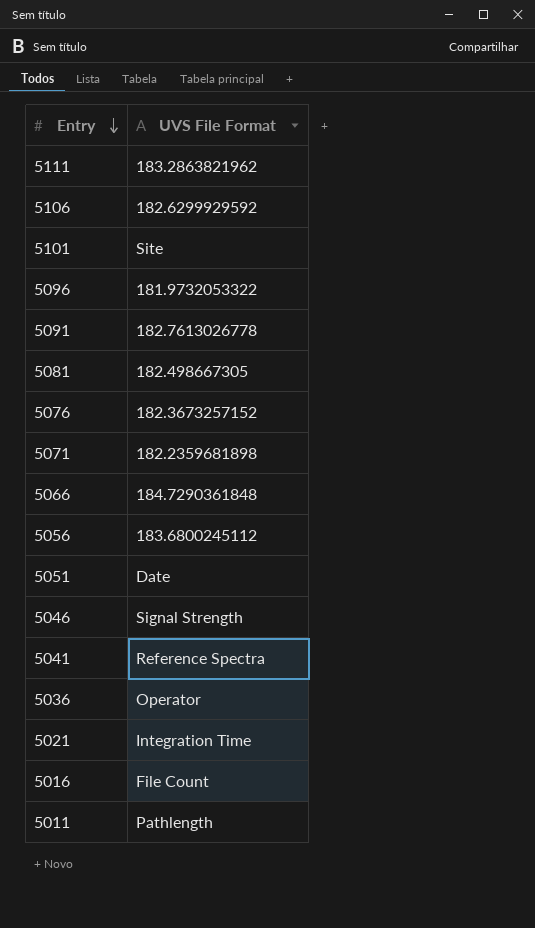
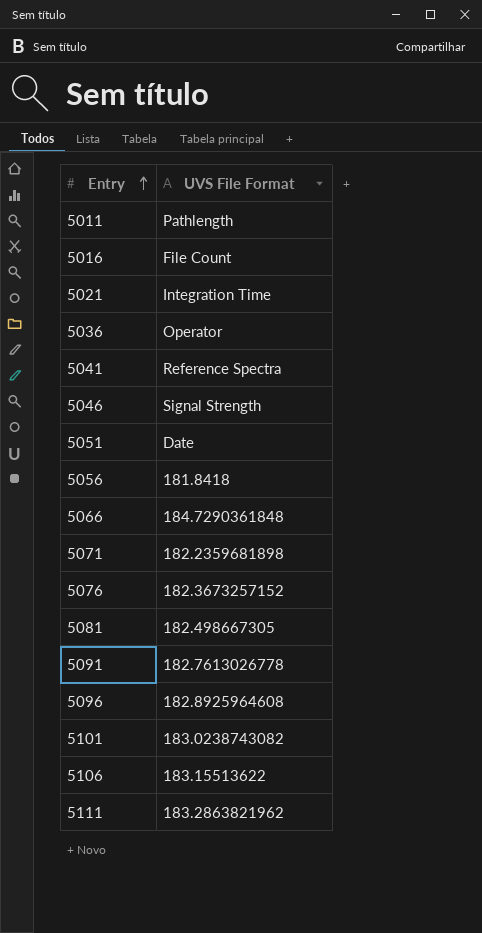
row order: Entry descending -> Entry ascending
5056 | UVS File Format: 183.6800245112 -> 181.8418
5096 | UVS File Format: 181.9732053322 -> 182.8925964608
5101 | UVS File Format: Site -> 183.0238743082
5106 | UVS File Format: 182.6299929592 -> 183.15513622

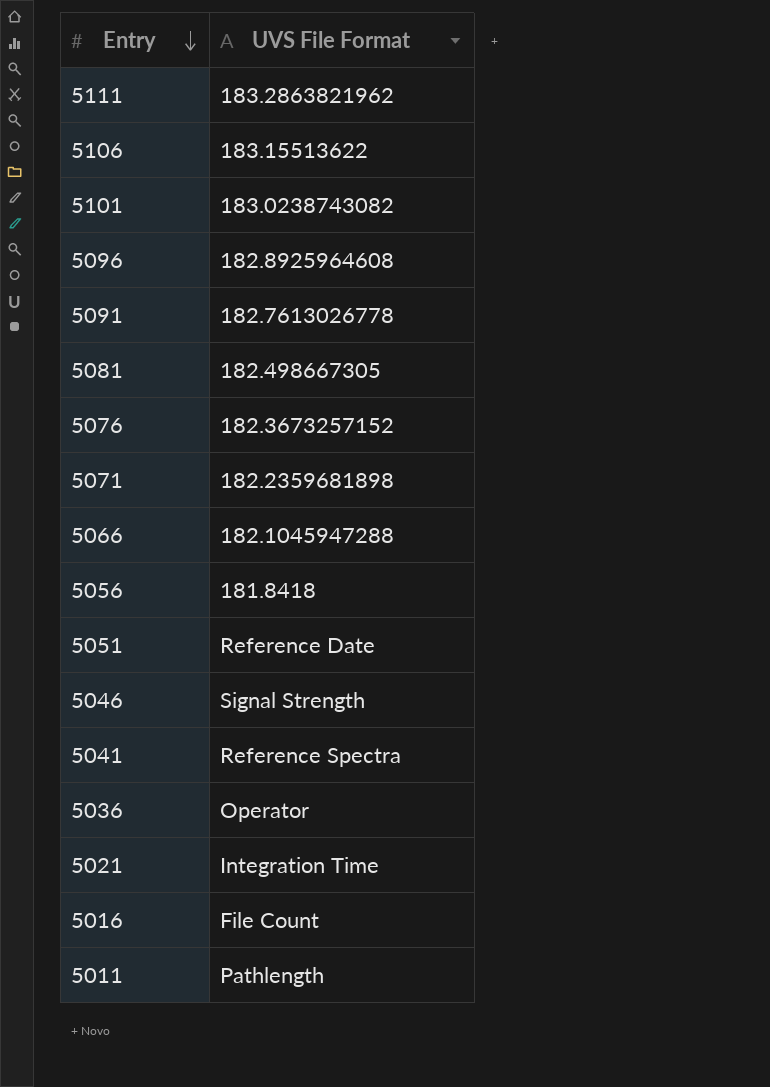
row order: Entry ascending -> Entry descending
5066 | UVS File Format: 184.7290361848 -> 182.1045947288
5051 | UVS File Format: Date -> Reference Date

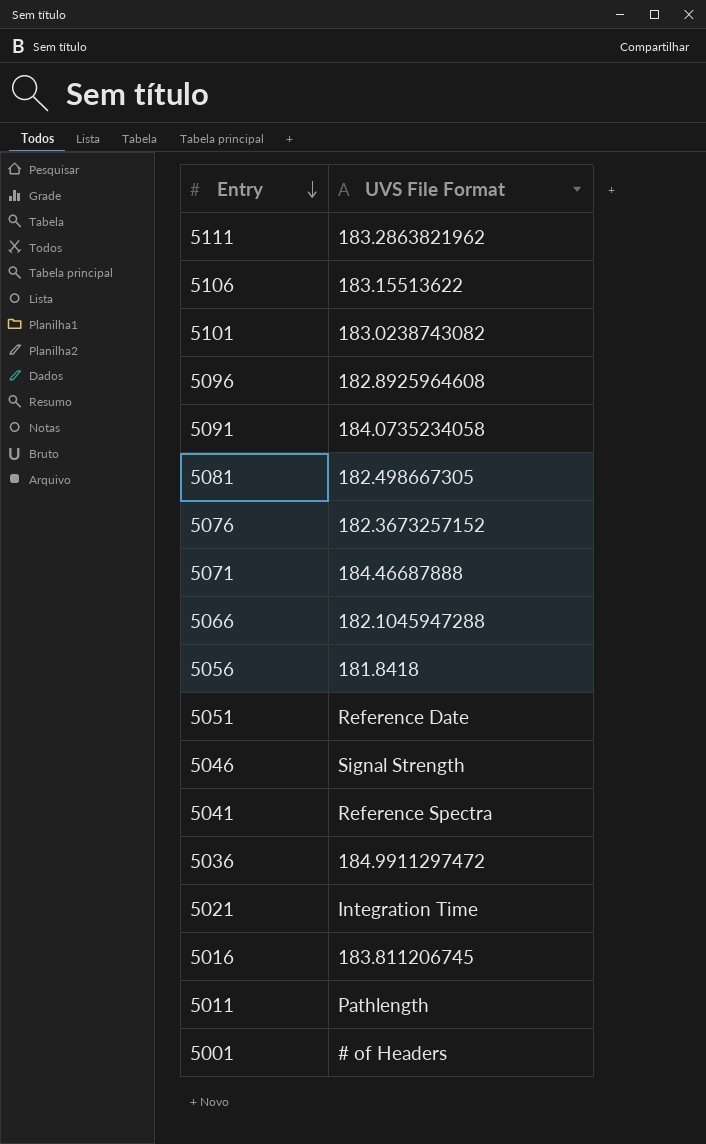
5091 | UVS File Format: 182.7613026778 -> 184.0735234058
5071 | UVS File Format: 182.2359681898 -> 184.46687888
5036 | UVS File Format: Operator -> 184.9911297472
5016 | UVS File Format: File Count -> 183.811206745
row 5001: none -> # of Headers

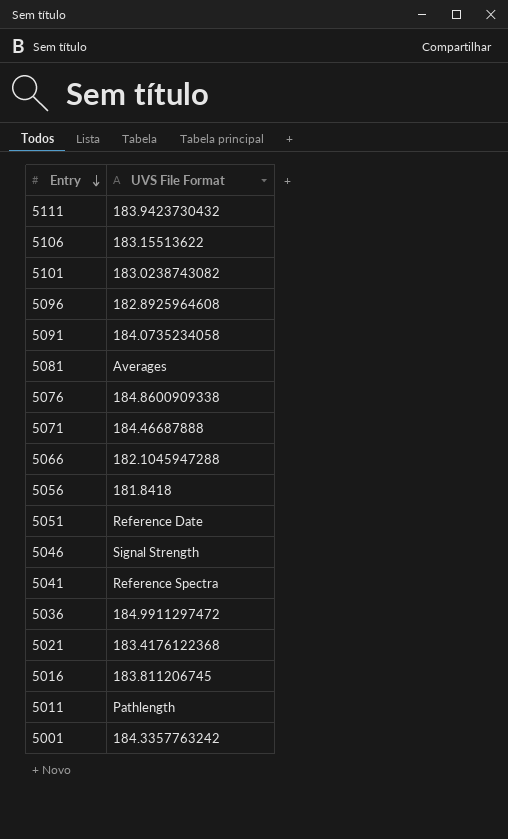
5111 | UVS File Format: 183.2863821962 -> 183.9423730432
5081 | UVS File Format: 182.498667305 -> Averages
5076 | UVS File Format: 182.3673257152 -> 184.8600909338
5021 | UVS File Format: Integration Time -> 183.4176122368
5001 | UVS File Format: # of Headers -> 184.3357763242

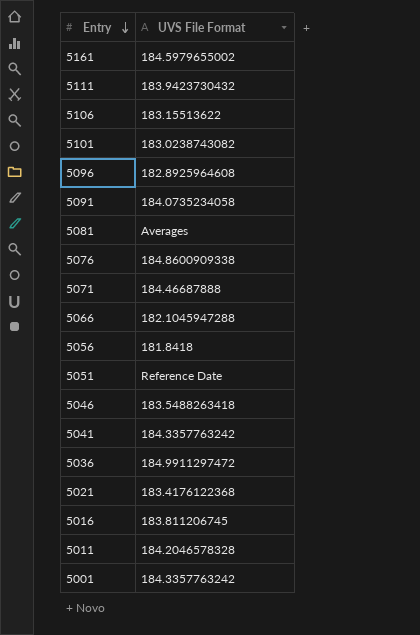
row 5161: none -> 184.5979655002
5046 | UVS File Format: Signal Strength -> 183.5488263418
5041 | UVS File Format: Reference Spectra -> 184.3357763242
5011 | UVS File Format: Pathlength -> 184.2046578328

